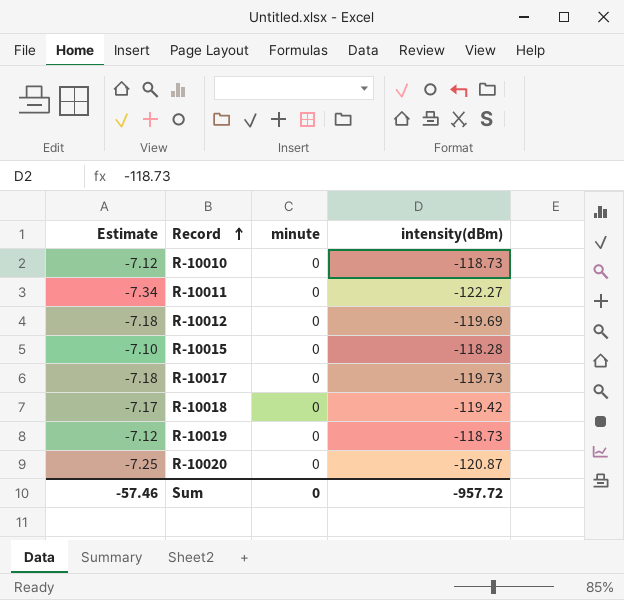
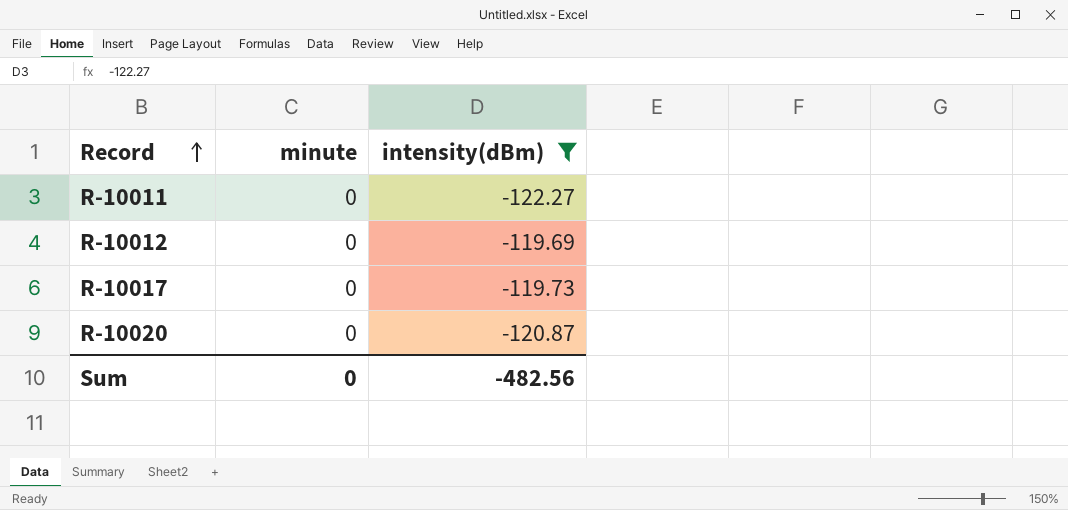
filter: none -> intensity(dBm) <= -119.69
column Estimate | formula: [intensity(dBm)] * 0.06 -> none
Sum | intensity(dBm): -957.72 -> -482.56

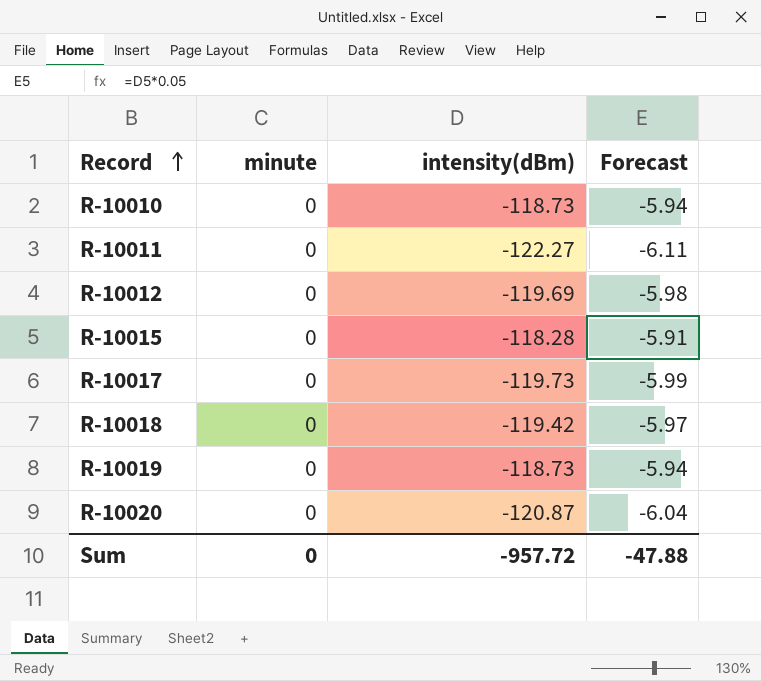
filter: intensity(dBm) <= -119.69 -> none
column Forecast | formula: none -> [intensity(dBm)] * 0.05
Sum | intensity(dBm): -482.56 -> -957.72

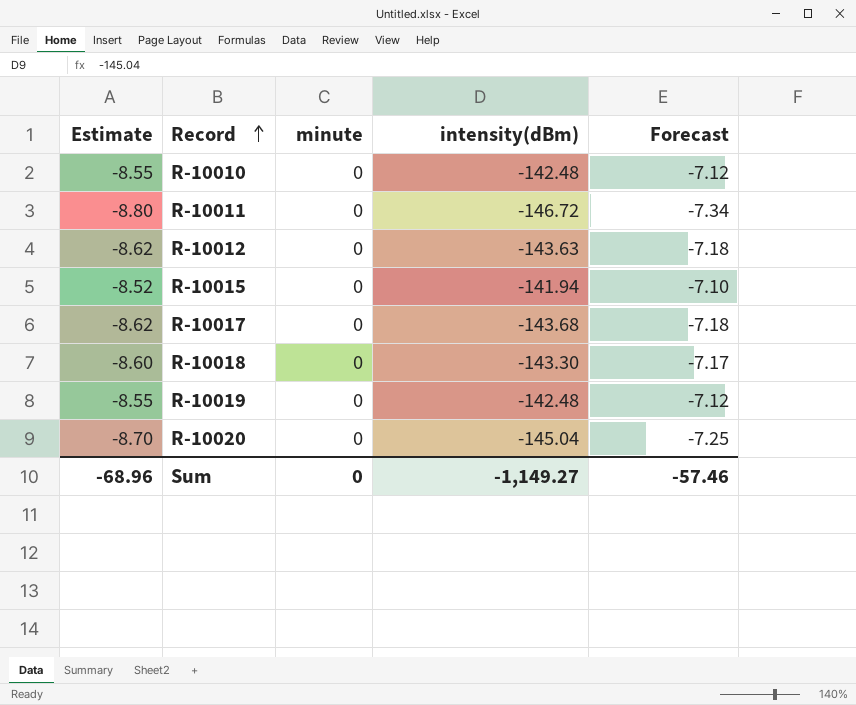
column Estimate | formula: none -> [intensity(dBm)] * 0.06
R-10010 | intensity(dBm): -118.73 -> -142.48
R-10010 | Forecast: -5.94 -> -7.12
R-10011 | intensity(dBm): -122.27 -> -146.72
R-10011 | Forecast: -6.11 -> -7.34
R-10012 | intensity(dBm): -119.69 -> -143.63
R-10012 | Forecast: -5.98 -> -7.18
R-10015 | intensity(dBm): -118.28 -> -141.94
R-10015 | Forecast: -5.91 -> -7.10
R-10017 | intensity(dBm): -119.73 -> -143.68
R-10017 | Forecast: -5.99 -> -7.18
R-10018 | intensity(dBm): -119.42 -> -143.30
R-10018 | Forecast: -5.97 -> -7.17
R-10019 | intensity(dBm): -118.73 -> -142.48
R-10019 | Forecast: -5.94 -> -7.12
R-10020 | intensity(dBm): -120.87 -> -145.04
R-10020 | Forecast: -6.04 -> -7.25
Sum | intensity(dBm): -957.72 -> -1,149.27
Sum | Forecast: -47.88 -> -57.46

